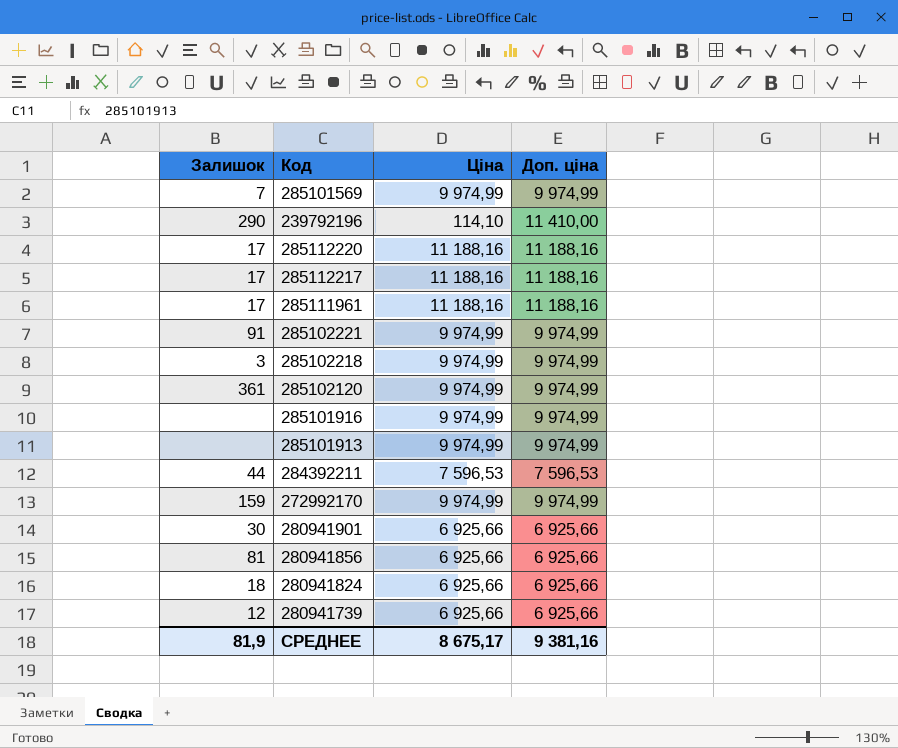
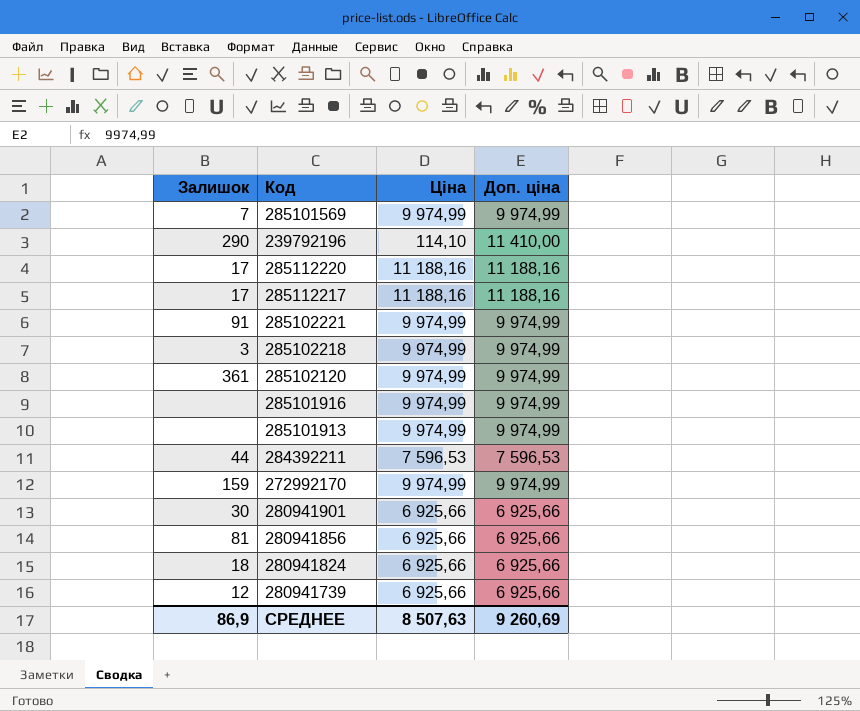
row 285111961: 17 | 11 188,16 | 11 188,16 -> none
СРЕДНЕЕ | Залишок: 81,9 -> 86,9
СРЕДНЕЕ | Ціна: 8 675,17 -> 8 507,63
СРЕДНЕЕ | Доп. ціна: 9 381,16 -> 9 260,69

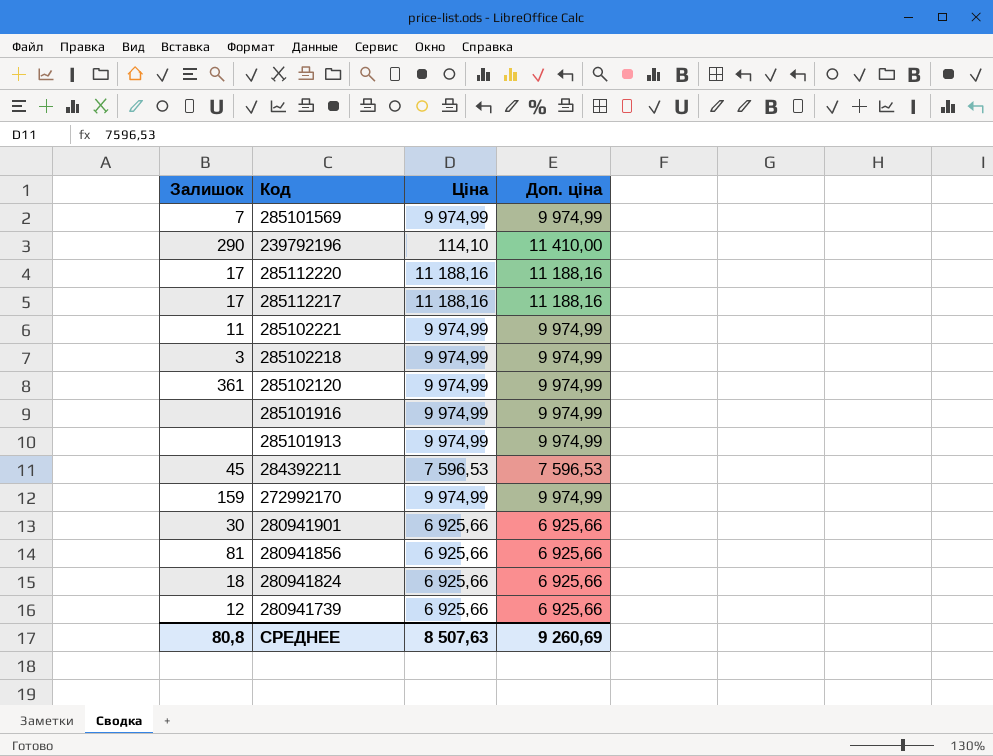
285102221 | Залишок: 91 -> 11
284392211 | Залишок: 44 -> 45
СРЕДНЕЕ | Залишок: 86,9 -> 80,8

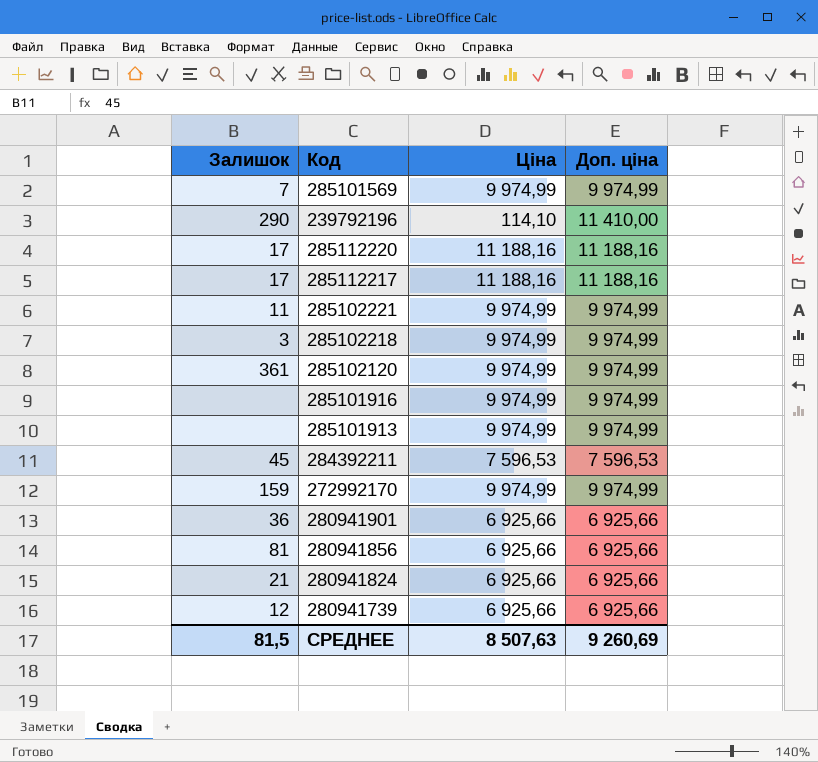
280941901 | Залишок: 30 -> 36
280941824 | Залишок: 18 -> 21
СРЕДНЕЕ | Залишок: 80,8 -> 81,5

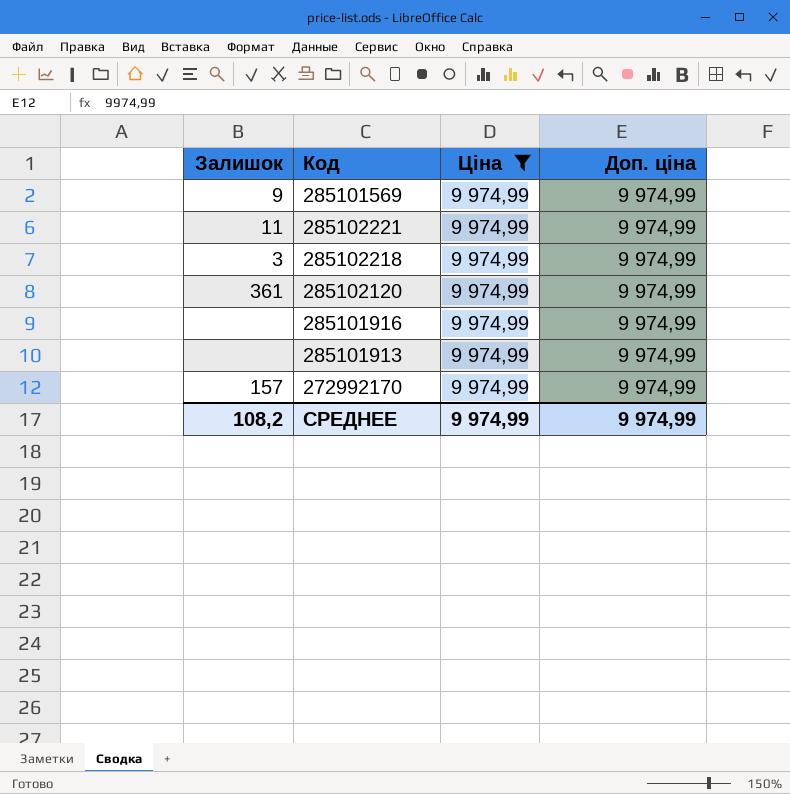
filter: none -> Ціна = 9 974,99
285101569 | Залишок: 7 -> 9
272992170 | Залишок: 159 -> 157
СРЕДНЕЕ | Залишок: 81,5 -> 108,2
СРЕДНЕЕ | Ціна: 8 507,63 -> 9 974,99
СРЕДНЕЕ | Доп. ціна: 9 260,69 -> 9 974,99

